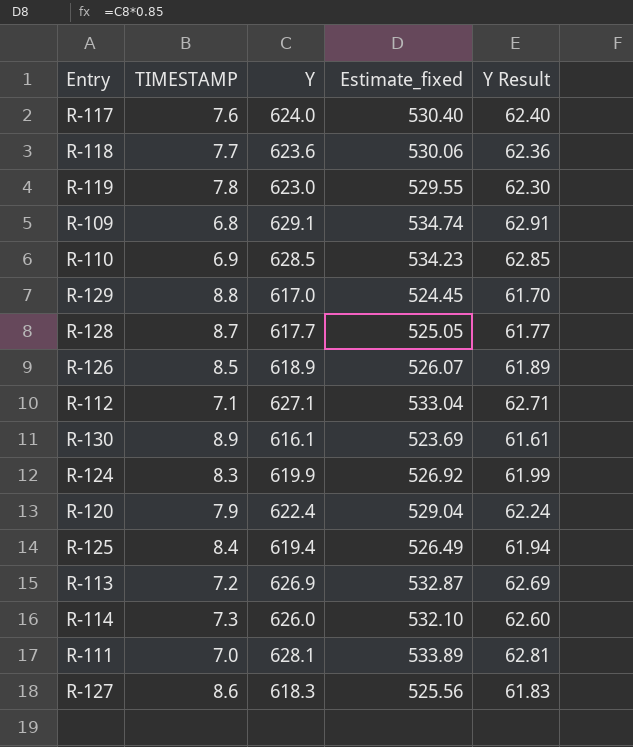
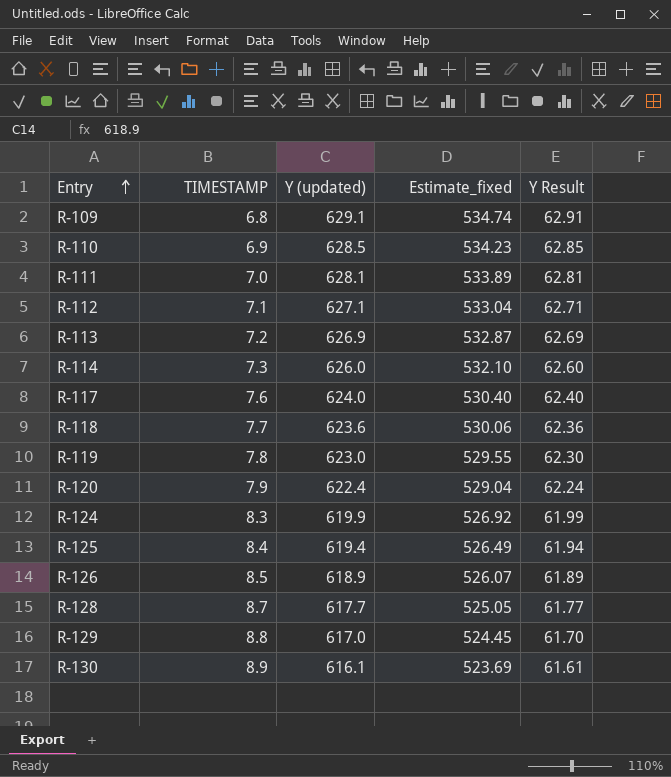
row order: none -> Entry ascending
column name: Y -> Y (updated)
row R-127: 8.6 | 618.3 | 525.56 | 61.83 -> none

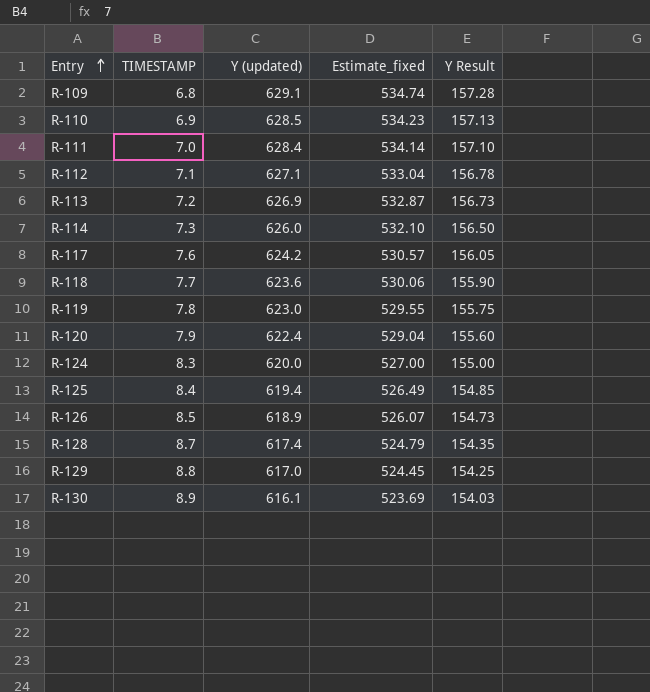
column Y Result | formula: [Y (updated)] * 0.1 -> [Y (updated)] * 0.25
R-111 | Y (updated): 628.1 -> 628.4
R-111 | Estimate_fixed: 533.89 -> 534.14
R-117 | Y (updated): 624.0 -> 624.2
R-117 | Estimate_fixed: 530.40 -> 530.57
R-124 | Y (updated): 619.9 -> 620.0
R-124 | Estimate_fixed: 526.92 -> 527.00
R-128 | Y (updated): 617.7 -> 617.4
R-128 | Estimate_fixed: 525.05 -> 524.79

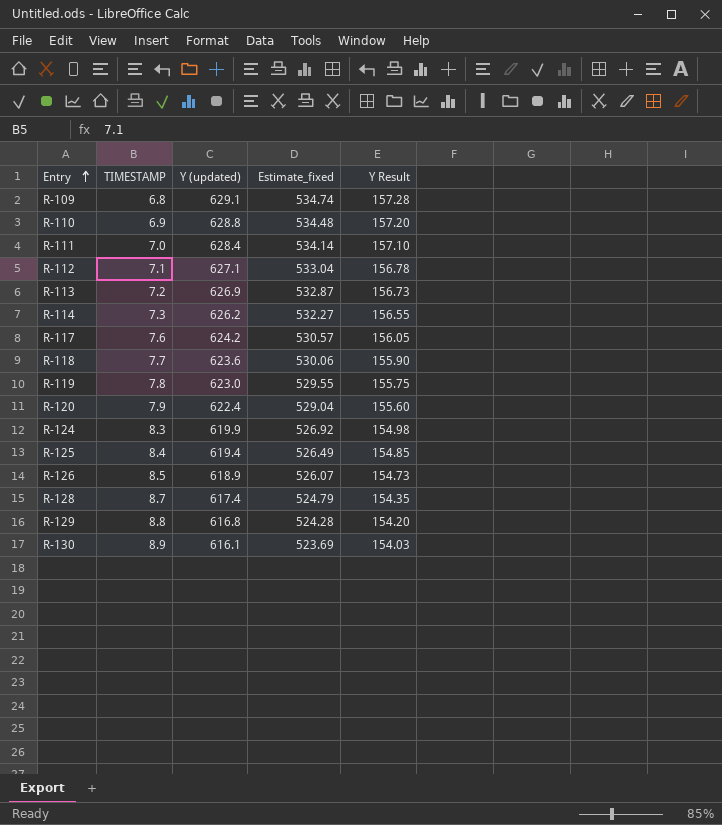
R-110 | Y (updated): 628.5 -> 628.8
R-110 | Estimate_fixed: 534.23 -> 534.48
R-110 | Y Result: 157.13 -> 157.20
R-114 | Y (updated): 626.0 -> 626.2
R-114 | Estimate_fixed: 532.10 -> 532.27
R-114 | Y Result: 156.50 -> 156.55
R-124 | Y (updated): 620.0 -> 619.9
R-124 | Estimate_fixed: 527.00 -> 526.92
R-124 | Y Result: 155.00 -> 154.98
R-129 | Y (updated): 617.0 -> 616.8
R-129 | Estimate_fixed: 524.45 -> 524.28
R-129 | Y Result: 154.25 -> 154.20

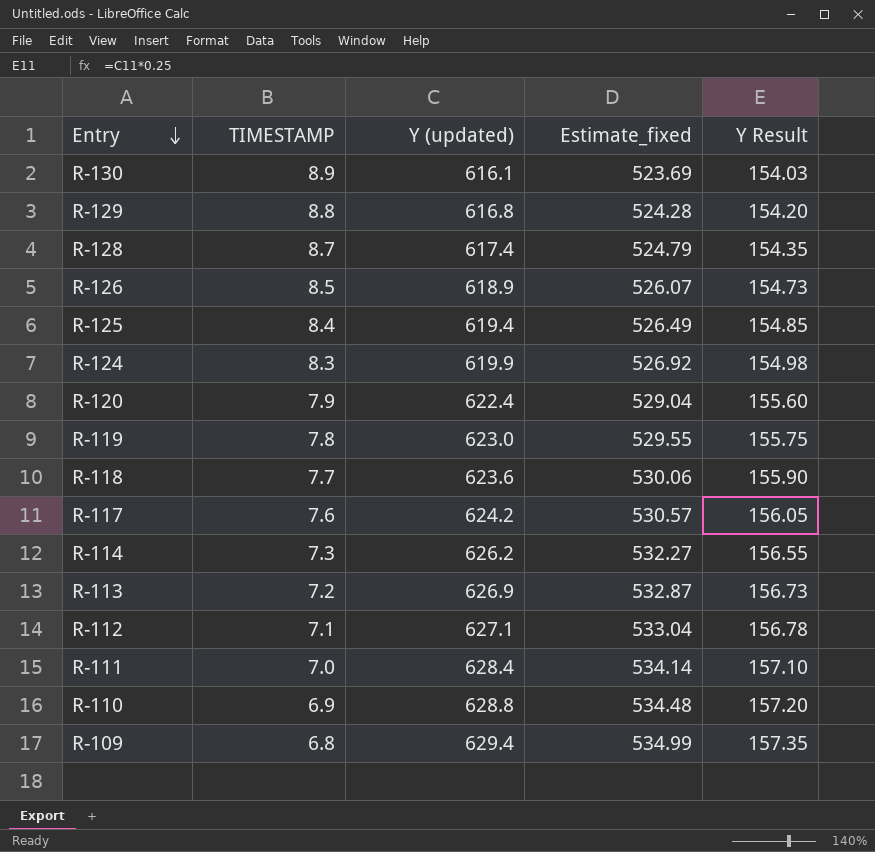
row order: Entry ascending -> Entry descending
R-109 | Y (updated): 629.1 -> 629.4
R-109 | Estimate_fixed: 534.74 -> 534.99
R-109 | Y Result: 157.28 -> 157.35

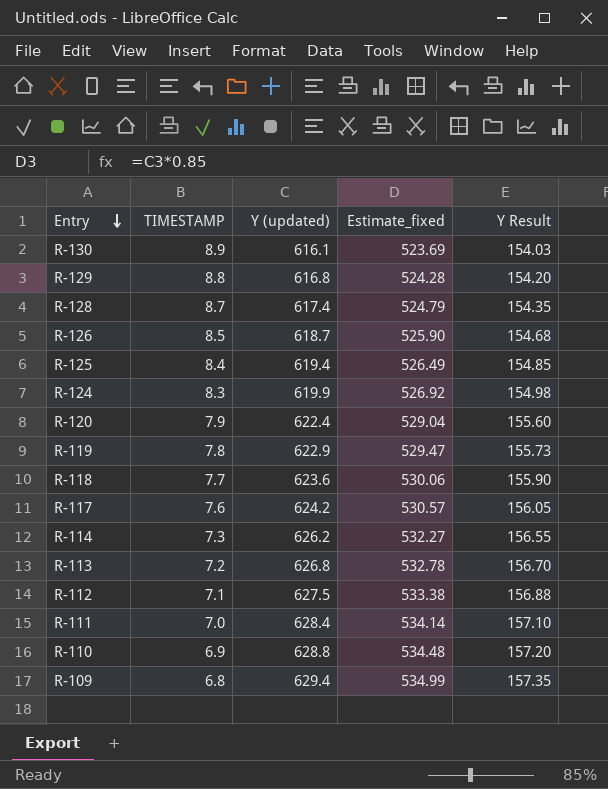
R-126 | Y (updated): 618.9 -> 618.7
R-126 | Estimate_fixed: 526.07 -> 525.90
R-126 | Y Result: 154.73 -> 154.68
R-119 | Y (updated): 623.0 -> 622.9
R-119 | Estimate_fixed: 529.55 -> 529.47
R-119 | Y Result: 155.75 -> 155.73
R-113 | Y (updated): 626.9 -> 626.8
R-113 | Estimate_fixed: 532.87 -> 532.78
R-113 | Y Result: 156.73 -> 156.70
R-112 | Y (updated): 627.1 -> 627.5
R-112 | Estimate_fixed: 533.04 -> 533.38
R-112 | Y Result: 156.78 -> 156.88

